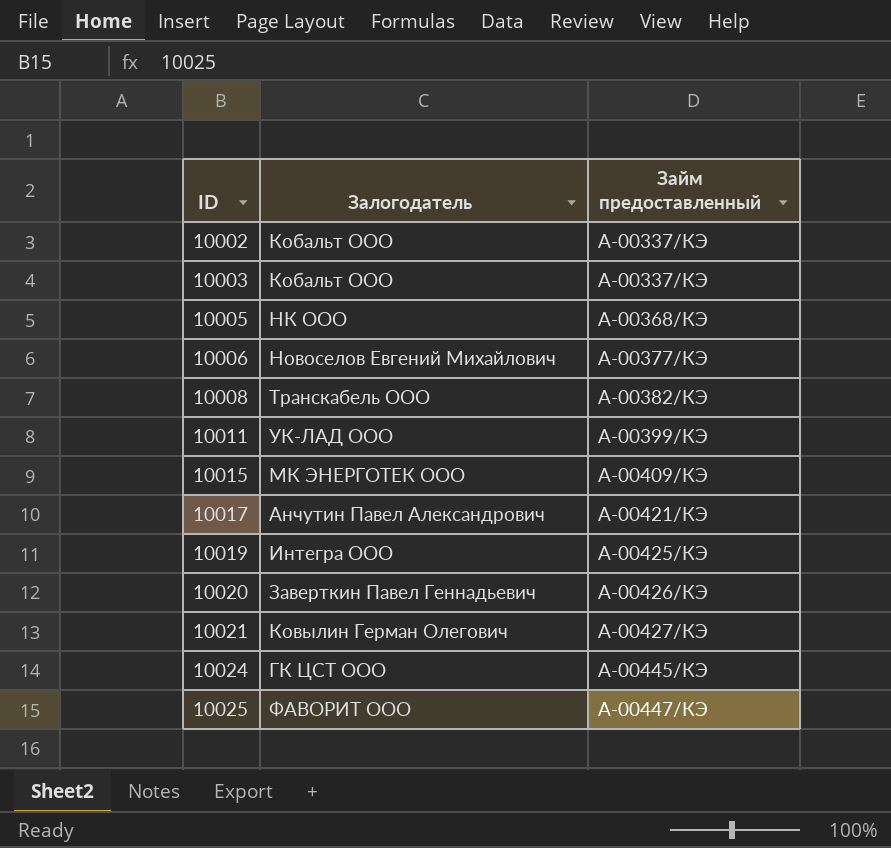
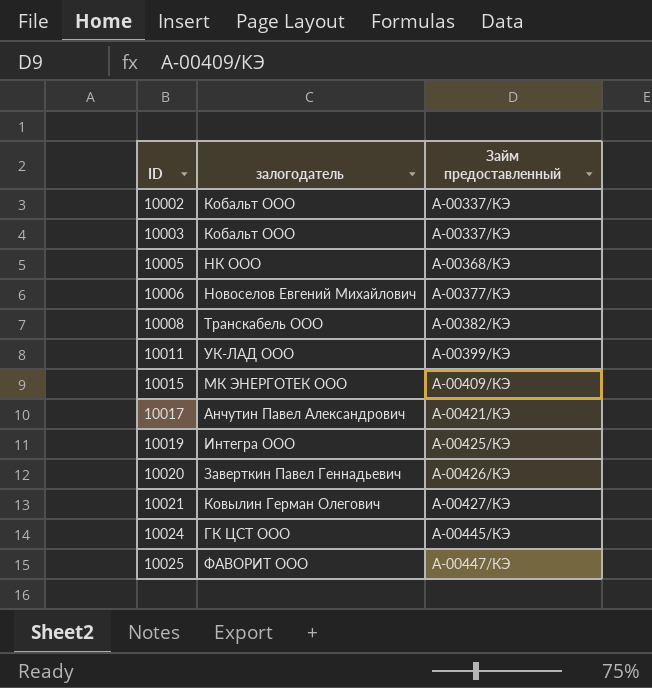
column name: Залогодатель -> залогодатель

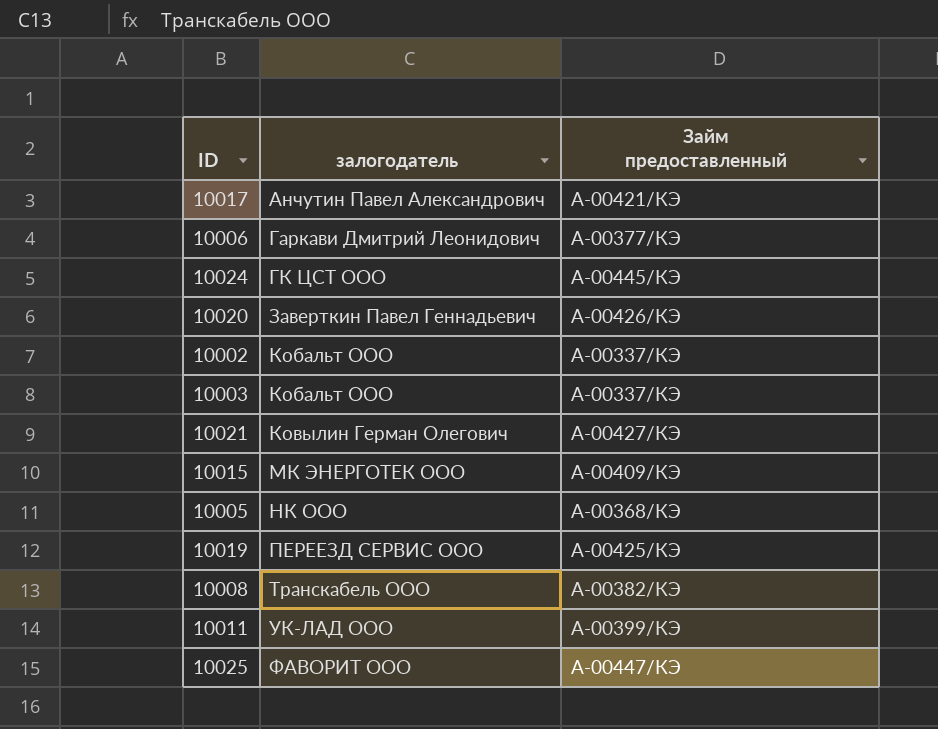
row order: ID ascending -> залогодатель ascending
10006 | залогодатель: Новоселов Евгений Михайлович -> Гаркави Дмитрий Леонидович
10019 | залогодатель: Интегра ООО -> ПЕРЕЕЗД СЕРВИС ООО

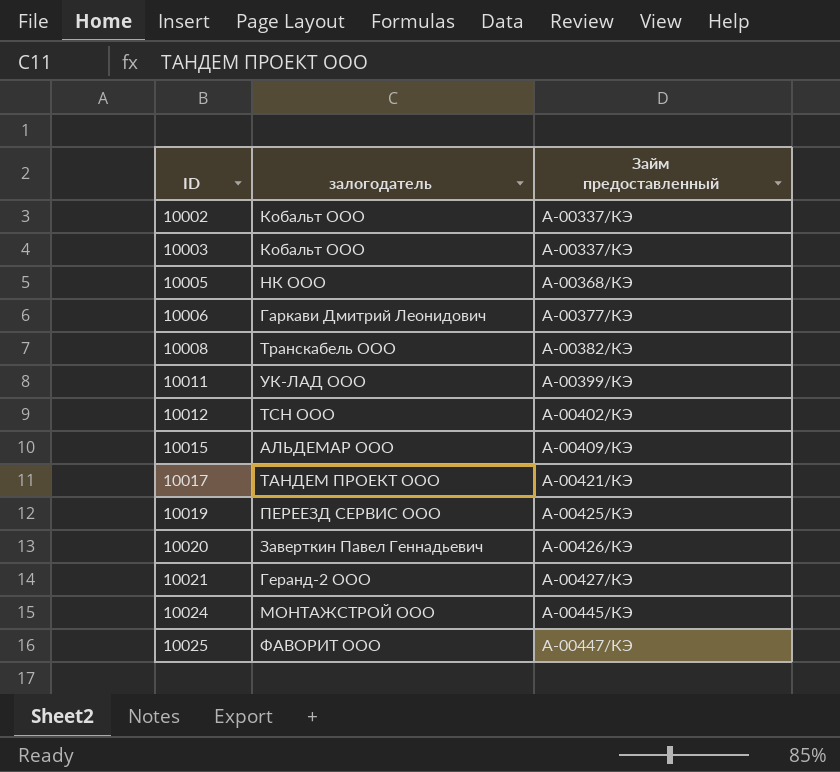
row order: залогодатель ascending -> ID ascending
row 10012: none -> ТСН ООО | А-00402/КЭ
10015 | залогодатель: МК ЭНЕРГОТЕК ООО -> АЛЬДЕМАР ООО
10017 | залогодатель: Анчутин Павел Александрович -> ТАНДЕМ ПРОЕКТ ООО
10021 | залогодатель: Ковылин Герман Олегович -> Геранд-2 ООО
10024 | залогодатель: ГК ЦСТ ООО -> МОНТАЖСТРОЙ ООО

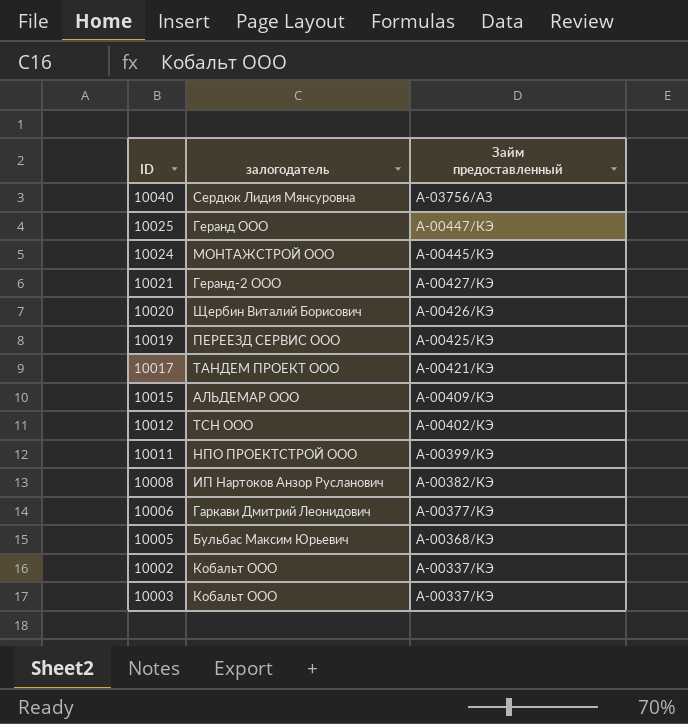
row order: ID ascending -> Займ предоставленный descending
row 10040: none -> Сердюк Лидия Мянсуровна | А-03756/АЗ
10025 | залогодатель: ФАВОРИТ ООО -> Геранд ООО
10020 | залогодатель: Заверткин Павел Геннадьевич -> Щербин Виталий Борисович
10011 | залогодатель: УК-ЛАД ООО -> НПО ПРОЕКТСТРОЙ ООО
10008 | залогодатель: Транскабель ООО -> ИП Нартоков Анзор Русланович
10005 | залогодатель: НК ООО -> Бульбас Максим Юрьевич

